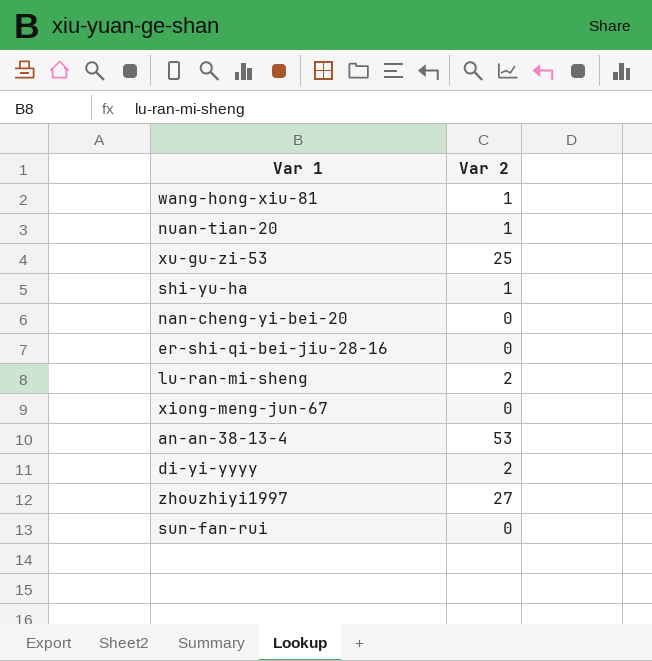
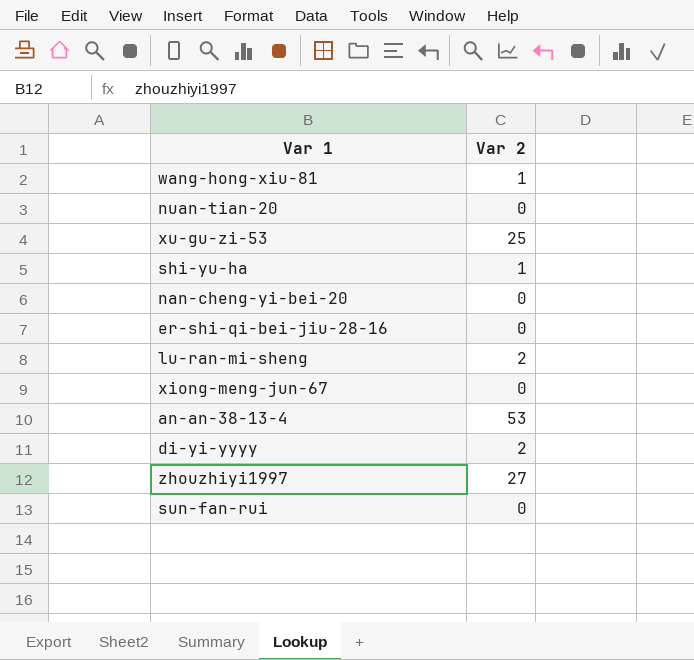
nuan-tian-20 | Var 2: 1 -> 0

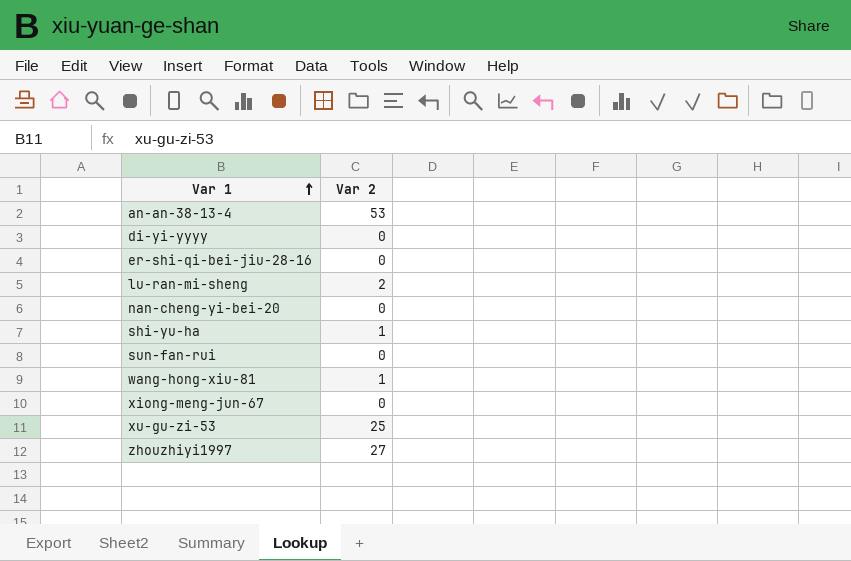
row order: none -> Var 1 ascending
row nuan-tian-20: 0 -> none
di-yi-yyyy | Var 2: 2 -> 0

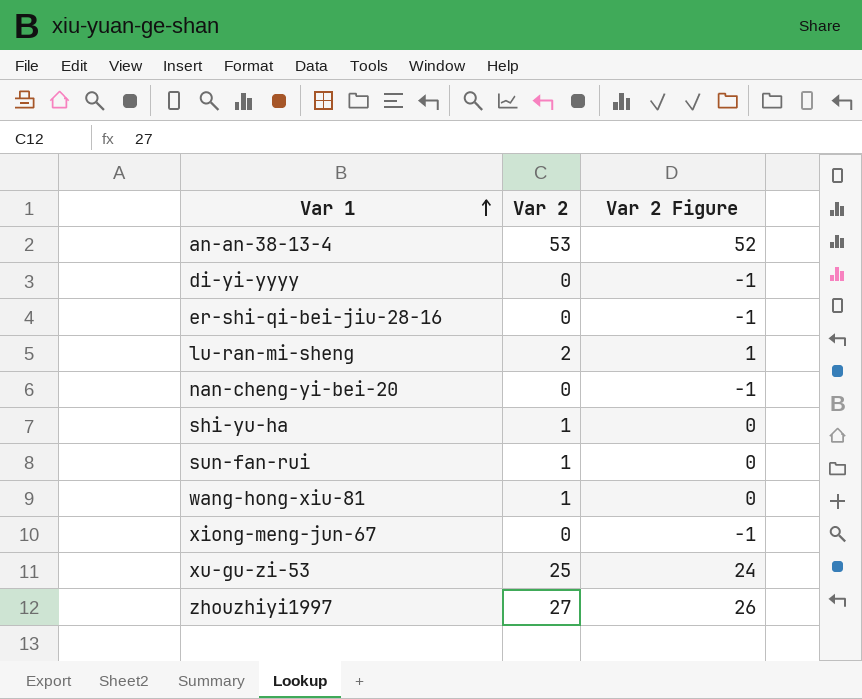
column Var 2 Figure | formula: none -> [Var 2] - 1
sun-fan-rui | Var 2: 0 -> 1

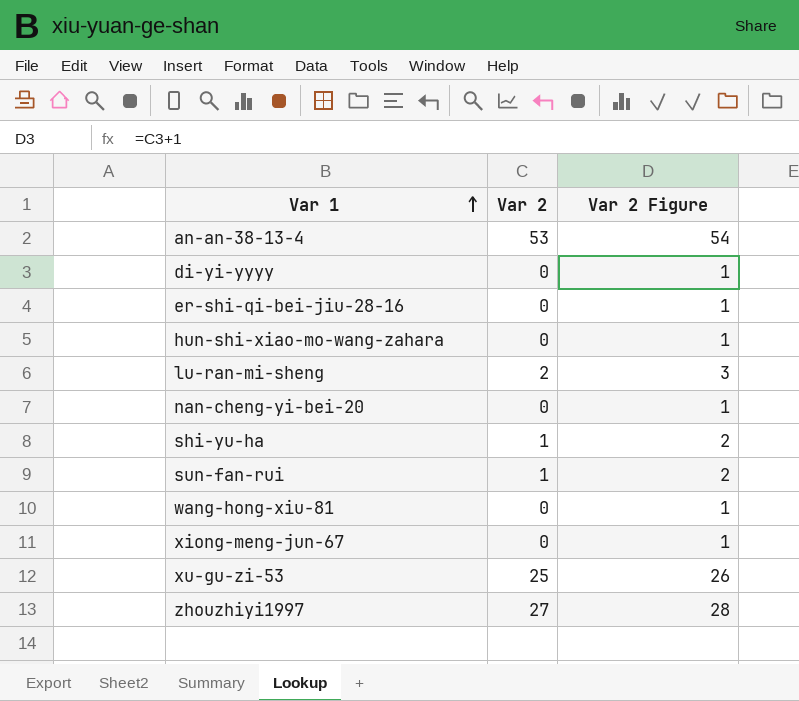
column Var 2 Figure | formula: [Var 2] - 1 -> [Var 2] + 1
row hun-shi-xiao-mo-wang-zahara: none -> 0 | 1
wang-hong-xiu-81 | Var 2: 1 -> 0

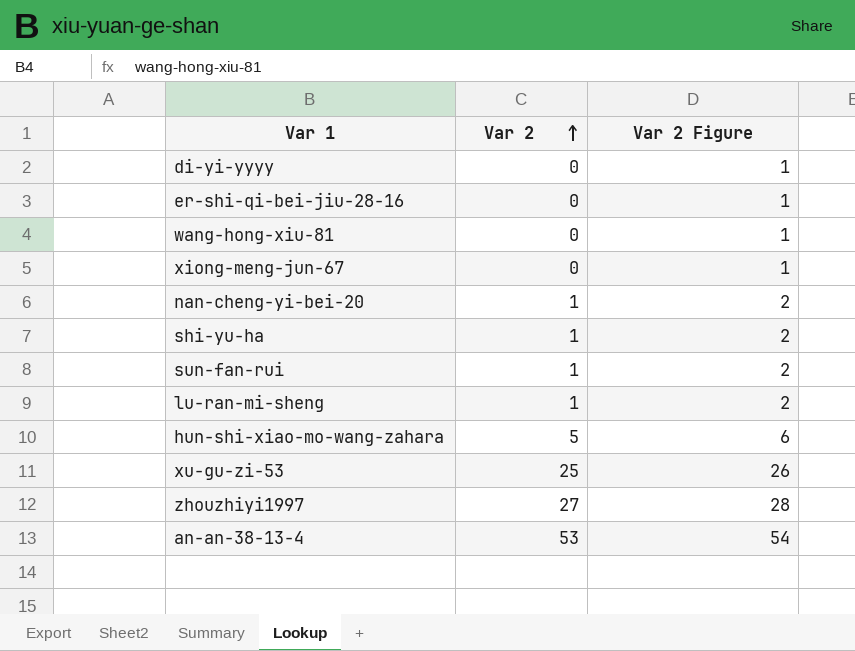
row order: Var 1 ascending -> Var 2 ascending
nan-cheng-yi-bei-20 | Var 2: 0 -> 1
nan-cheng-yi-bei-20 | Var 2 Figure: 1 -> 2
lu-ran-mi-sheng | Var 2: 2 -> 1
lu-ran-mi-sheng | Var 2 Figure: 3 -> 2
hun-shi-xiao-mo-wang-zahara | Var 2: 0 -> 5
hun-shi-xiao-mo-wang-zahara | Var 2 Figure: 1 -> 6

